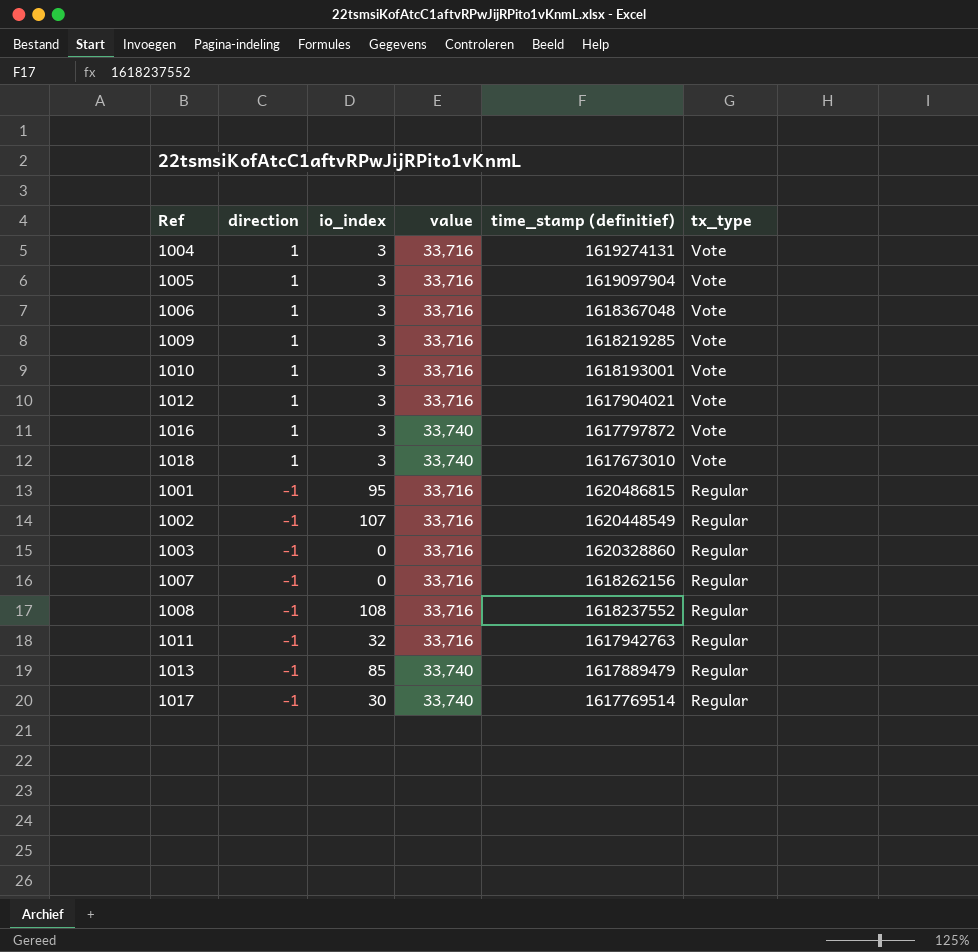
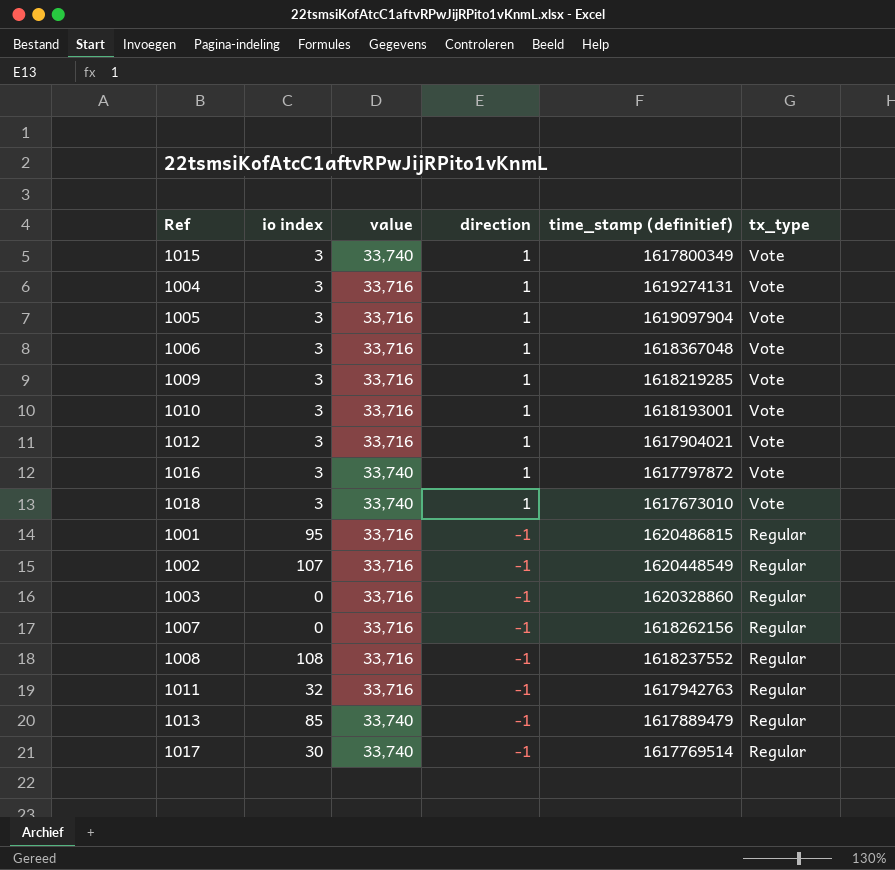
column name: io_index -> io index
column direction | position: 2 -> 4
row 1015: none -> 3 | 33,740 | 1 | 1617800349 | Vote

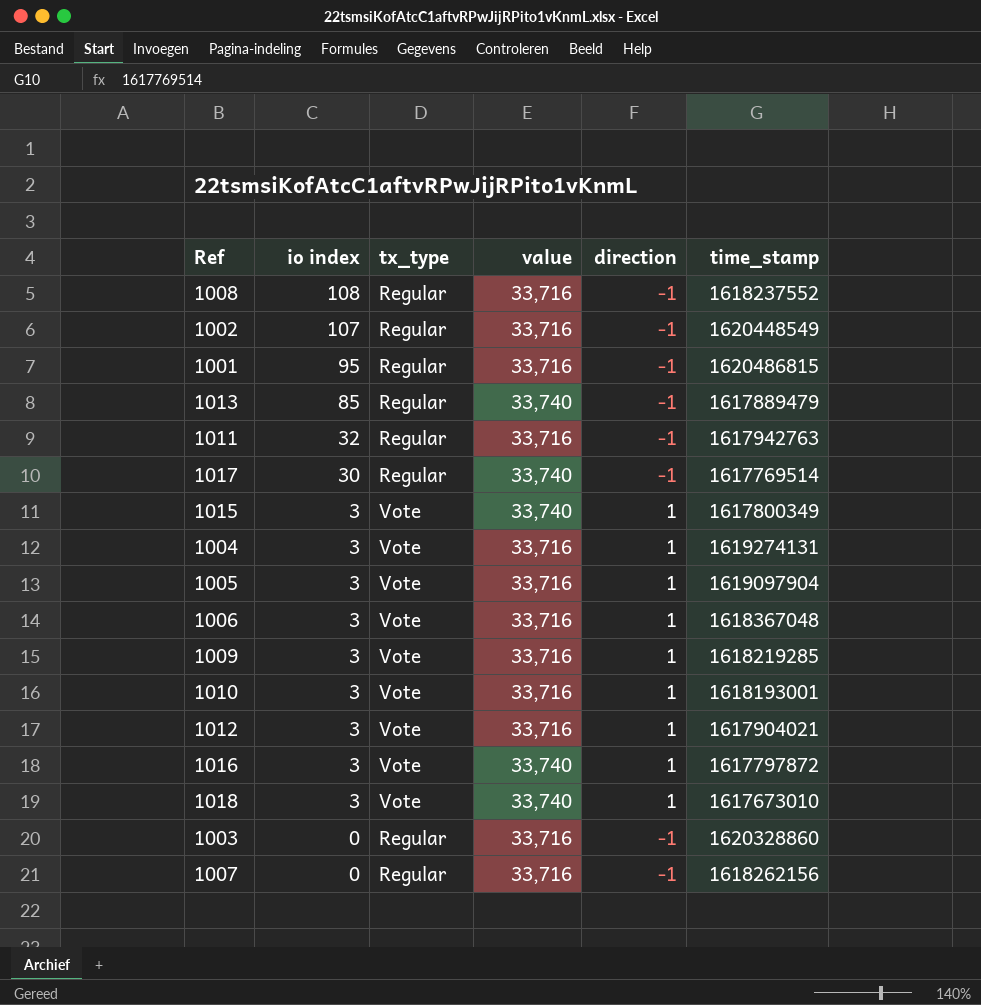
row order: direction descending -> io index descending
column tx_type | position: 6 -> 3
column name: time_stamp (definitief) -> time_stamp

